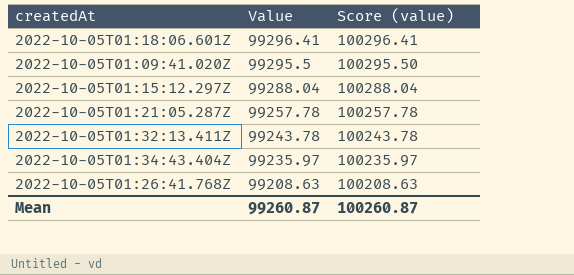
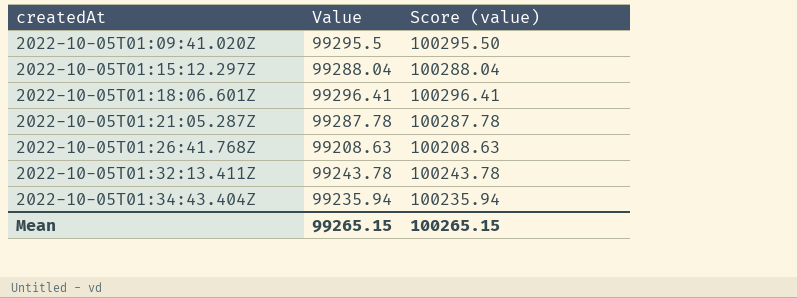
row order: Value descending -> createdAt ascending
2022-10-05T01:21:05.287Z | Value: 99257.78 -> 99287.78
2022-10-05T01:21:05.287Z | Score (value): 100257.78 -> 100287.78
2022-10-05T01:34:43.404Z | Value: 99235.97 -> 99235.94
2022-10-05T01:34:43.404Z | Score (value): 100235.97 -> 100235.94
Mean | Value: 99260.87 -> 99265.15
Mean | Score (value): 100260.87 -> 100265.15

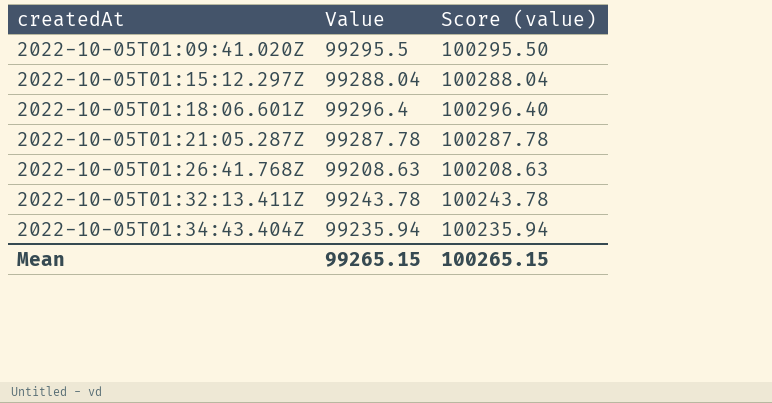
2022-10-05T01:18:06.601Z | Value: 99296.41 -> 99296.4
2022-10-05T01:18:06.601Z | Score (value): 100296.41 -> 100296.40

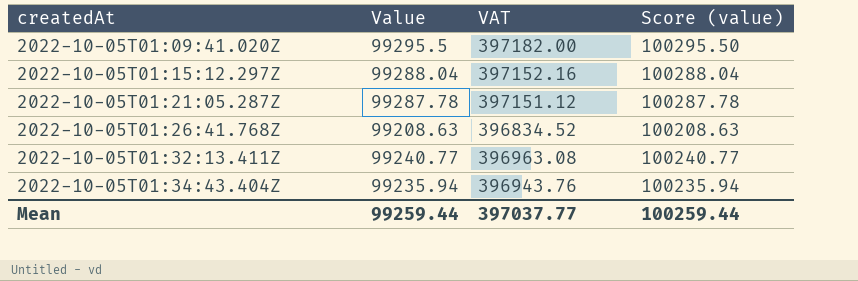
column VAT | formula: none -> [Value] * 4
row 2022-10-05T01:18:06.601Z: 99296.4 | 100296.40 -> none
2022-10-05T01:32:13.411Z | Value: 99243.78 -> 99240.77
2022-10-05T01:32:13.411Z | Score (value): 100243.78 -> 100240.77
Mean | Value: 99265.15 -> 99259.44
Mean | Score (value): 100265.15 -> 100259.44

